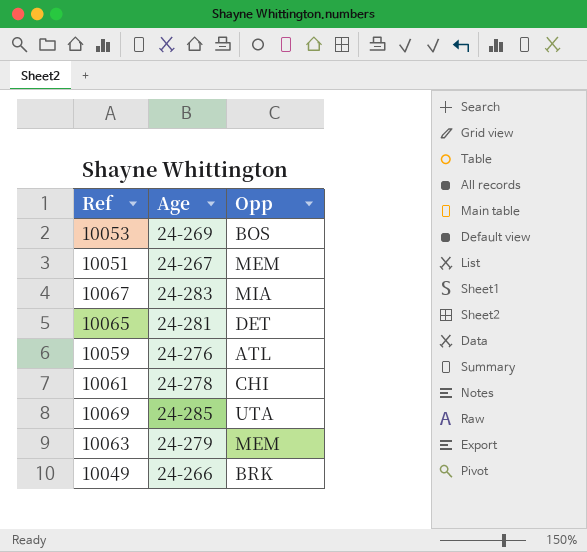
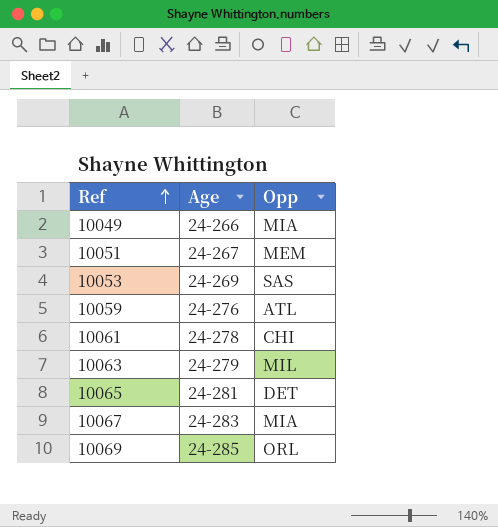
row order: none -> Ref ascending
10049 | Opp: BRK -> MIA
10053 | Opp: BOS -> SAS
10063 | Opp: MEM -> MIL
10069 | Opp: UTA -> ORL

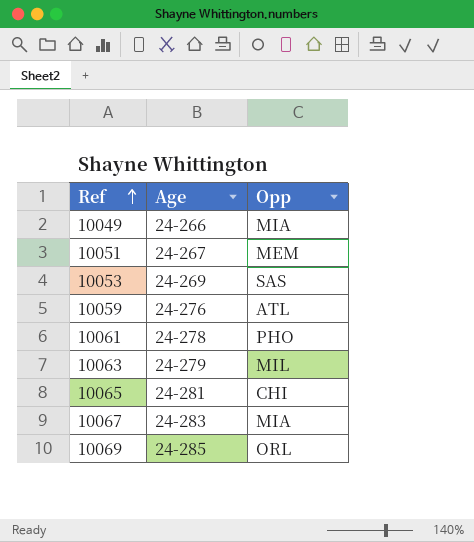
10061 | Opp: CHI -> PHO
10065 | Opp: DET -> CHI

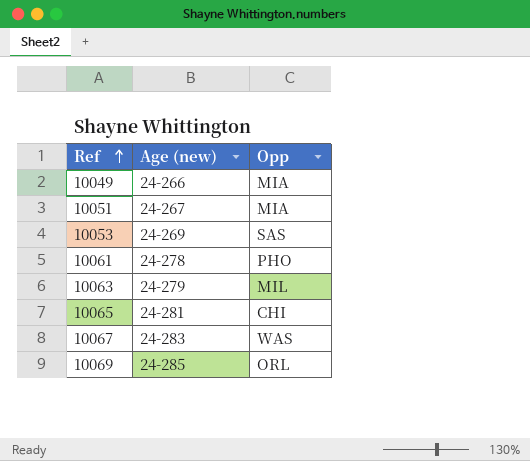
column name: Age -> Age (new)
row 10059: 24-276 | ATL -> none
10051 | Opp: MEM -> MIA
10067 | Opp: MIA -> WAS

